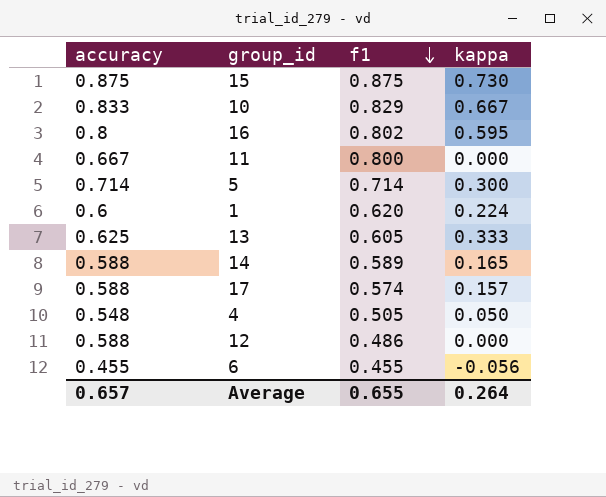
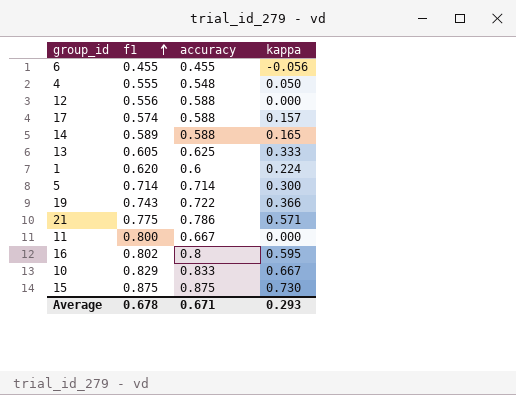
row order: f1 descending -> f1 ascending
column accuracy | position: 1 -> 3
4 | f1: 0.505 -> 0.555
12 | f1: 0.486 -> 0.556
row 19: none -> 0.743 | 0.722 | 0.366
row 21: none -> 0.775 | 0.786 | 0.571
Average | f1: 0.655 -> 0.678
Average | accuracy: 0.657 -> 0.671
Average | kappa: 0.264 -> 0.293

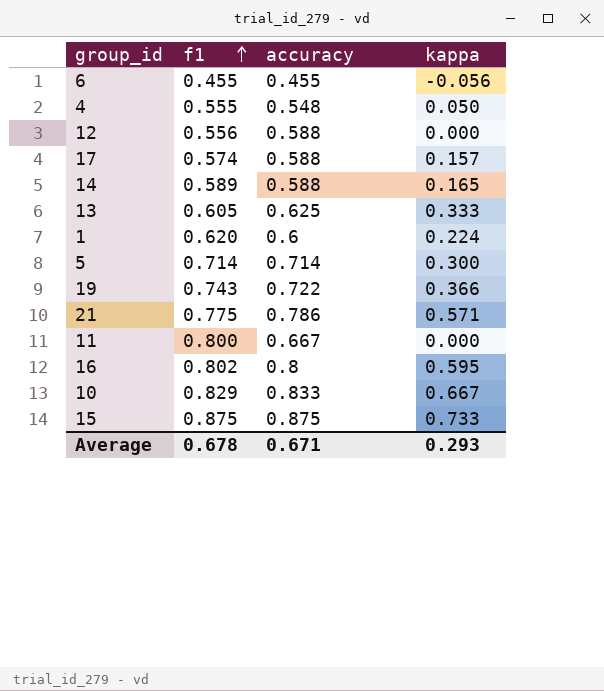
15 | kappa: 0.730 -> 0.733

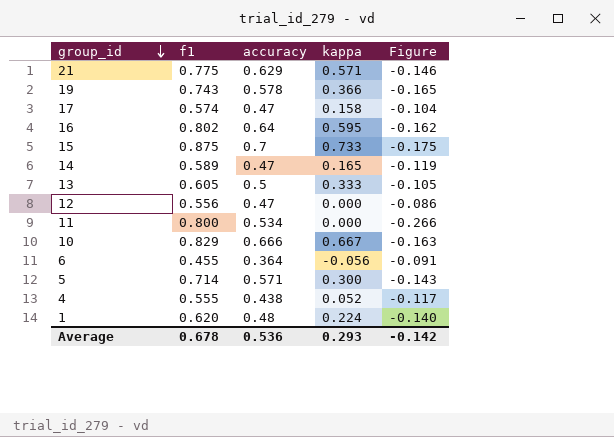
row order: f1 ascending -> group_id descending
column Figure | formula: none -> [accuracy] - [f1]
21 | accuracy: 0.786 -> 0.629
19 | accuracy: 0.722 -> 0.578
17 | accuracy: 0.588 -> 0.47
17 | kappa: 0.157 -> 0.158
16 | accuracy: 0.8 -> 0.64
15 | accuracy: 0.875 -> 0.7
14 | accuracy: 0.588 -> 0.47
13 | accuracy: 0.625 -> 0.5
12 | accuracy: 0.588 -> 0.47
11 | accuracy: 0.667 -> 0.534
10 | accuracy: 0.833 -> 0.666
6 | accuracy: 0.455 -> 0.364
5 | accuracy: 0.714 -> 0.571
4 | accuracy: 0.548 -> 0.438
4 | kappa: 0.050 -> 0.052
1 | accuracy: 0.6 -> 0.48
Average | accuracy: 0.671 -> 0.536

